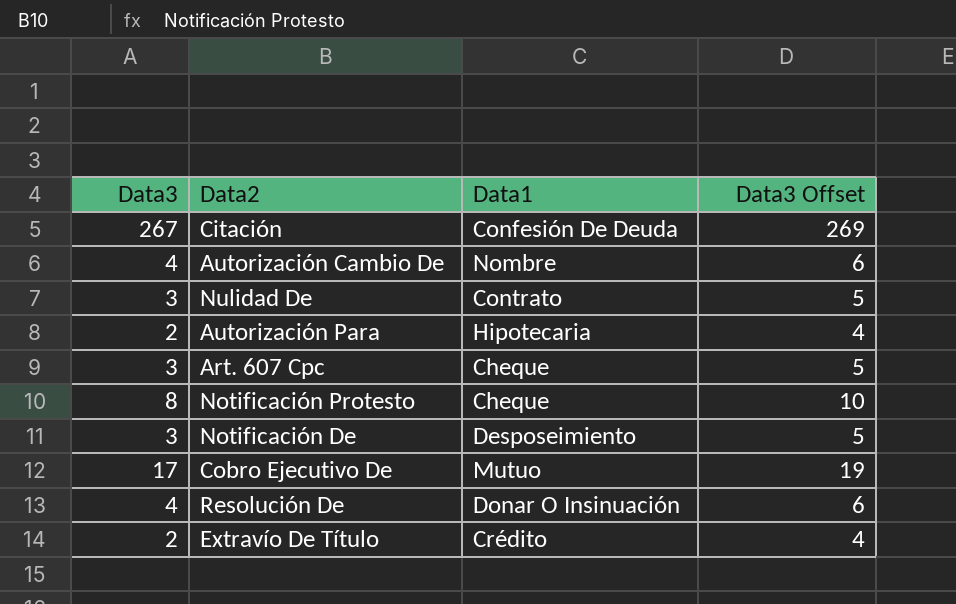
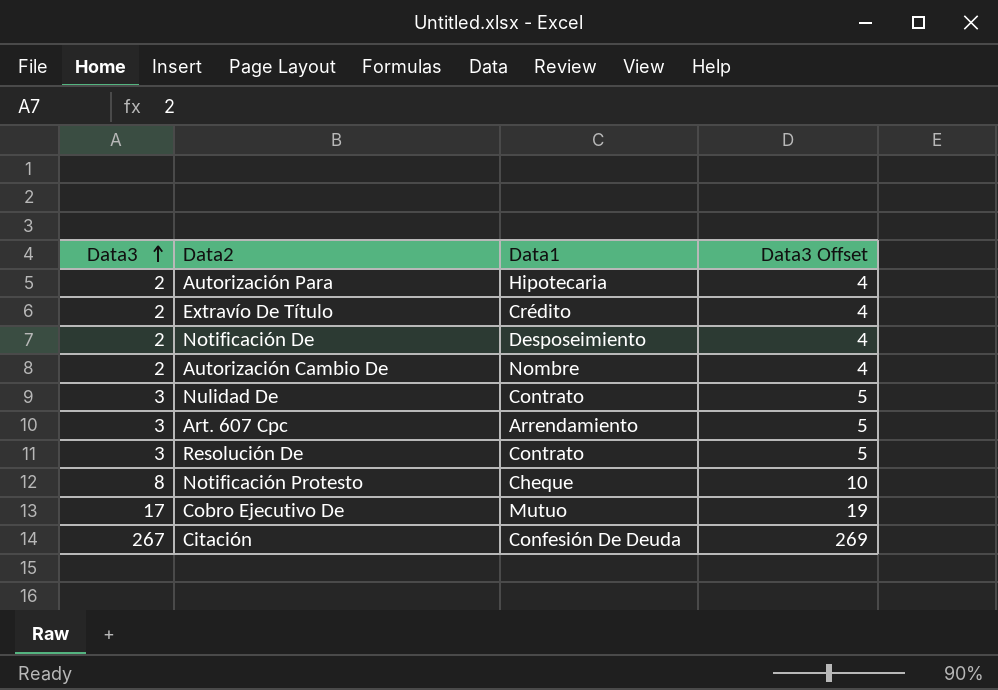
row order: none -> Data3 ascending
Notificación De | Data3: 3 -> 2
Notificación De | Data3 Offset: 5 -> 4
Autorización Cambio De | Data3: 4 -> 2
Autorización Cambio De | Data3 Offset: 6 -> 4
Art. 607 Cpc | Data1: Cheque -> Arrendamiento
Resolución De | Data3: 4 -> 3
Resolución De | Data1: Donar O Insinuación -> Contrato
Resolución De | Data3 Offset: 6 -> 5

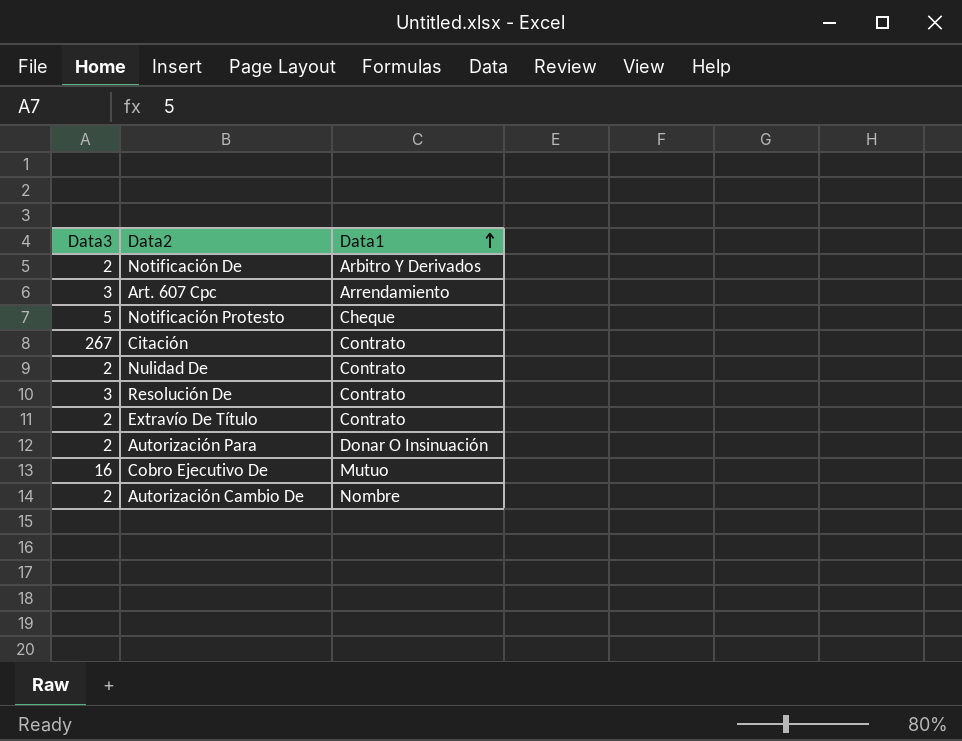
row order: Data3 ascending -> Data1 ascending
column Data3 Offset | formula: [Data3] + 2 -> none
Notificación De | Data1: Desposeimiento -> Arbitro Y Derivados
Notificación Protesto | Data3: 8 -> 5
Citación | Data1: Confesión De Deuda -> Contrato
Nulidad De | Data3: 3 -> 2
Extravío De Título | Data1: Crédito -> Contrato
Autorización Para | Data1: Hipotecaria -> Donar O Insinuación
Cobro Ejecutivo De | Data3: 17 -> 16

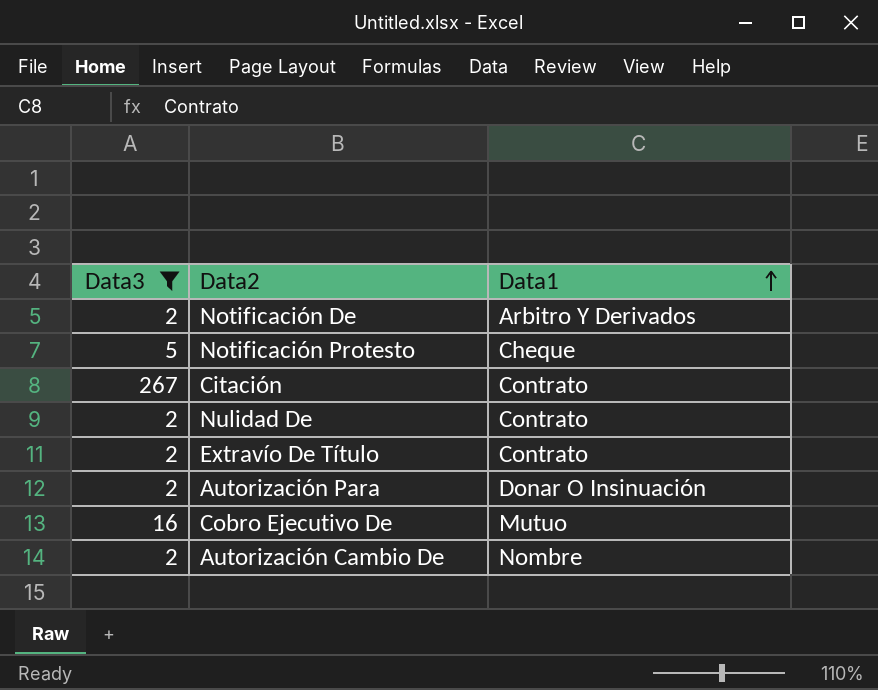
filter: none -> Data3 != 3

